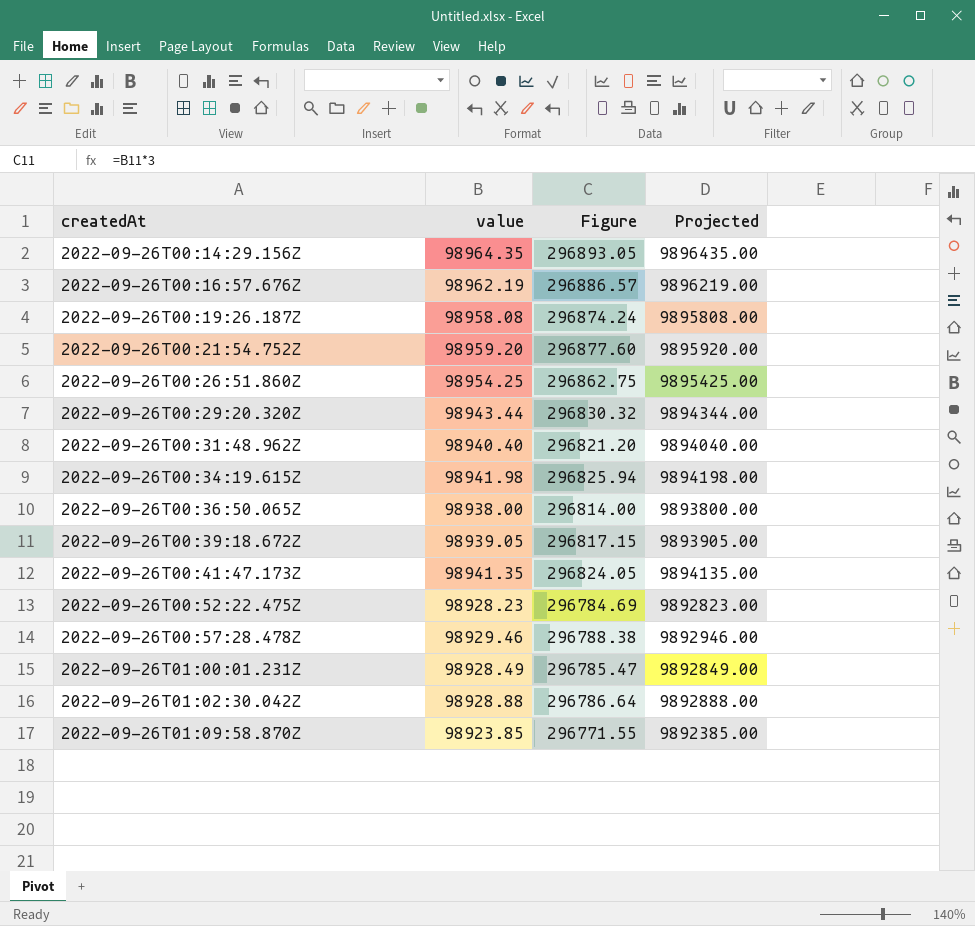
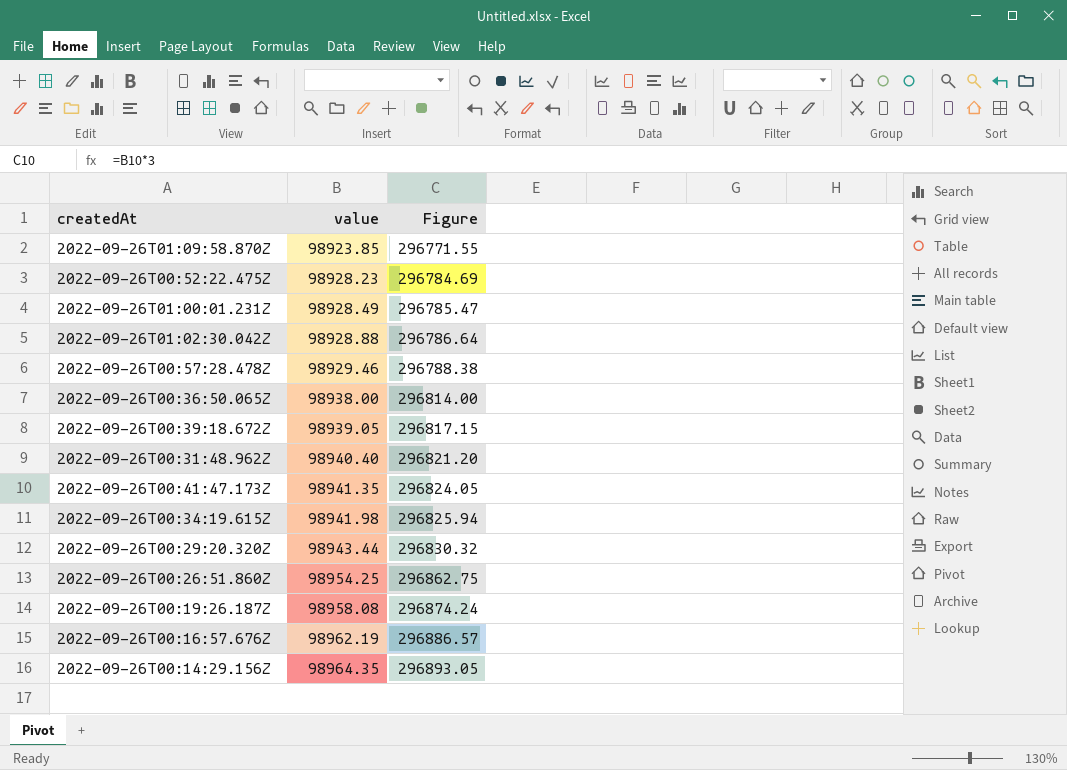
row order: createdAt ascending -> value ascending
column Projected | formula: [value] * 100 -> none
row 2022-09-26T00:21:54.752Z: 98959.20 | 296877.60 | 9895920.00 -> none

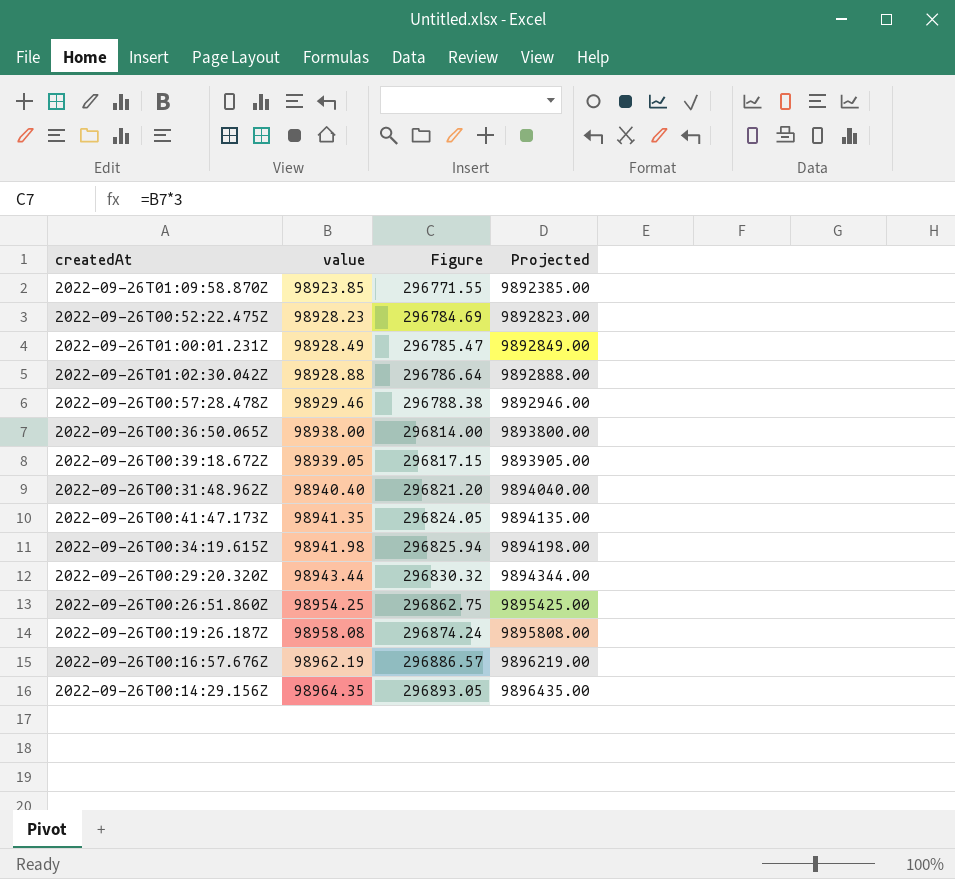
column Projected | formula: none -> [value] * 100

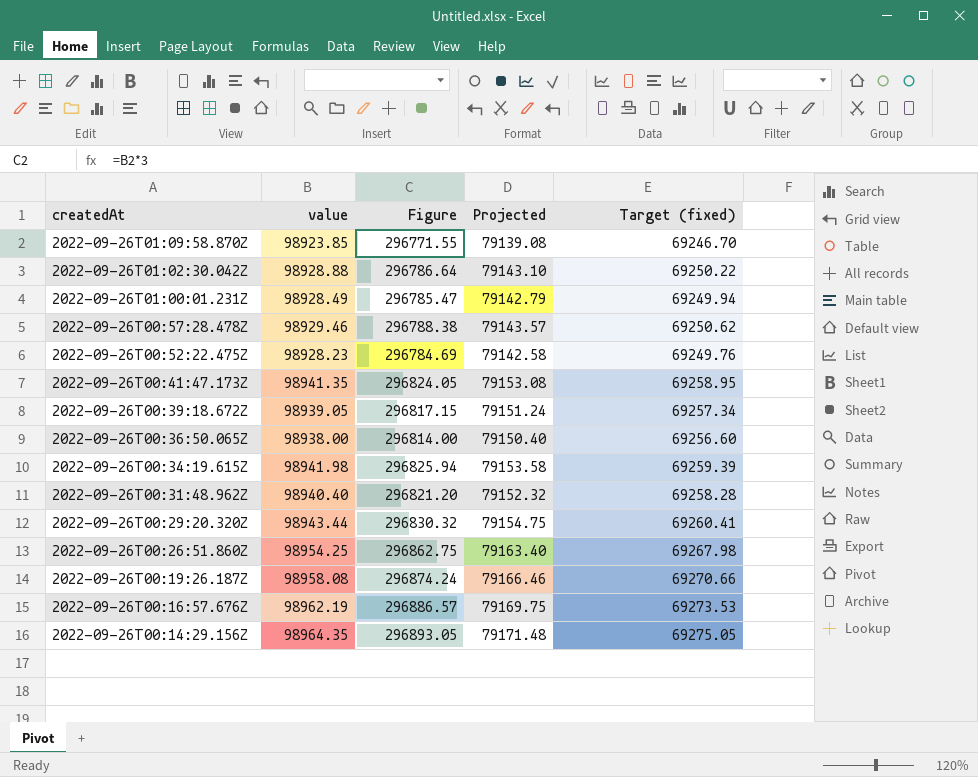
row order: value ascending -> createdAt descending
column Projected | formula: [value] * 100 -> [value] * 0.8
column Target (fixed) | formula: none -> [value] * 0.7

